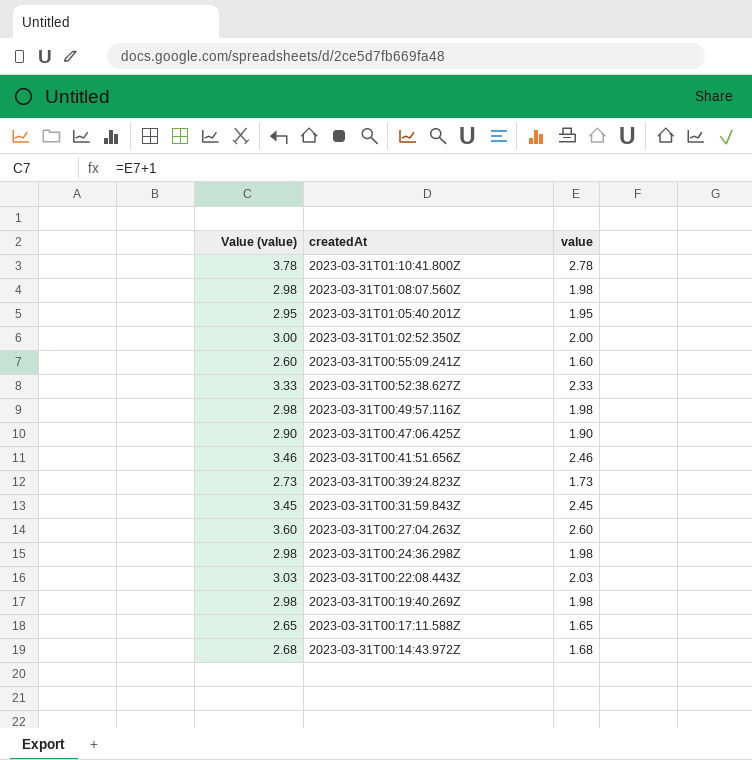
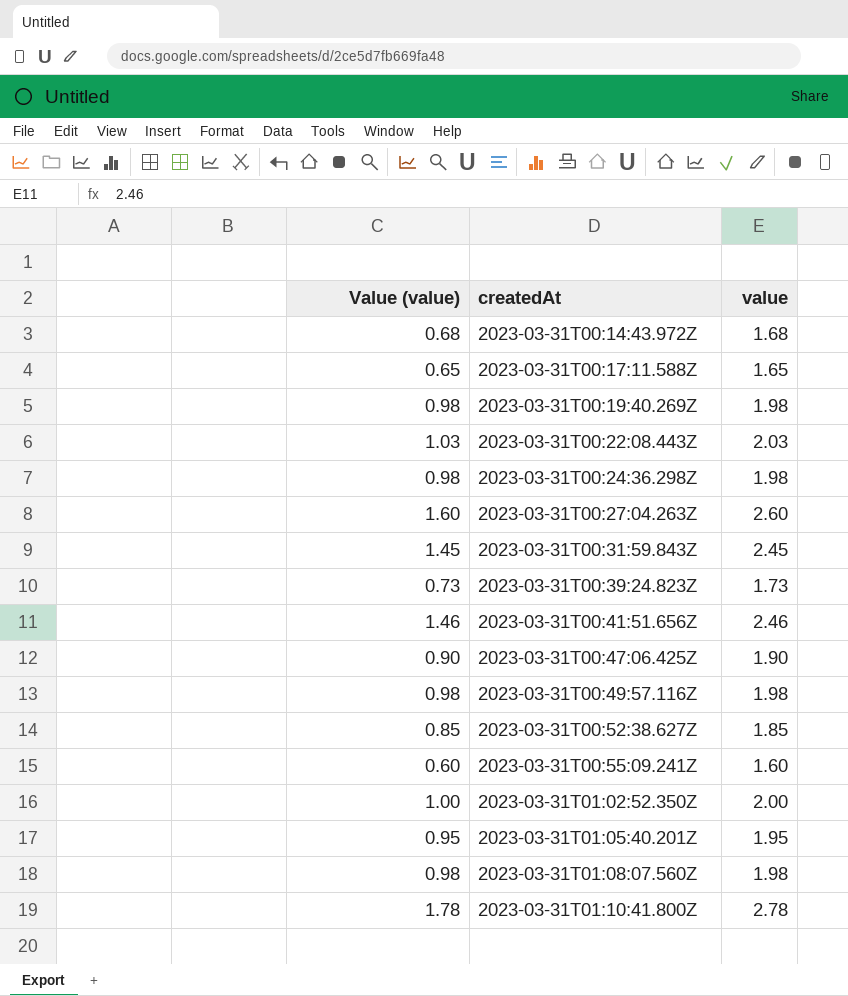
row order: createdAt descending -> createdAt ascending
column Value (value) | formula: [value] + 1 -> [value] - 1
2023-03-31T00:52:38.627Z | value: 2.33 -> 1.85

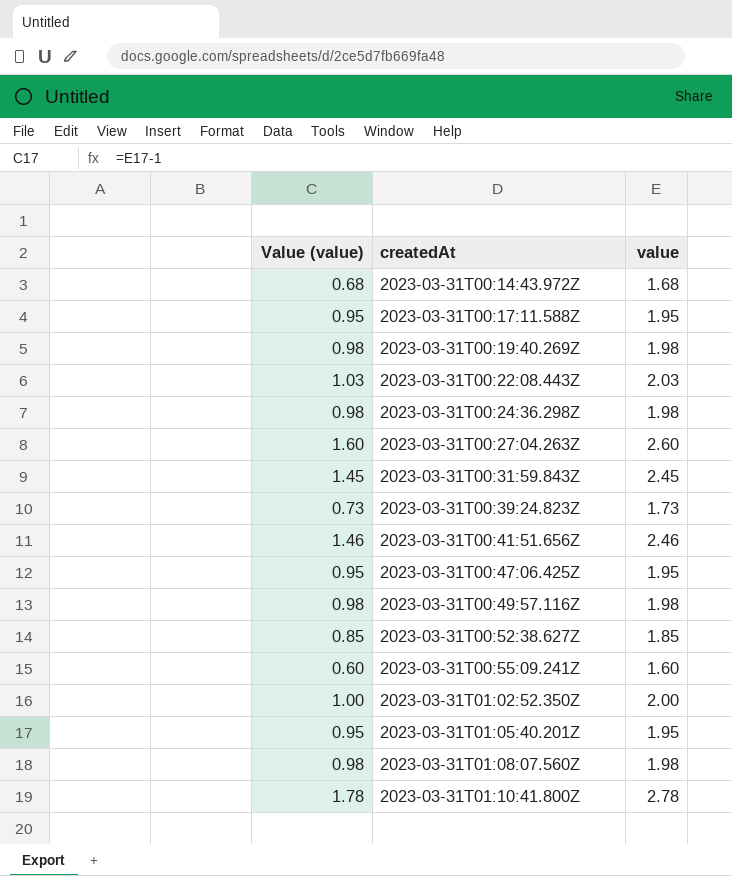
2023-03-31T00:17:11.588Z | Value (value): 0.65 -> 0.95
2023-03-31T00:17:11.588Z | value: 1.65 -> 1.95
2023-03-31T00:47:06.425Z | Value (value): 0.90 -> 0.95
2023-03-31T00:47:06.425Z | value: 1.90 -> 1.95

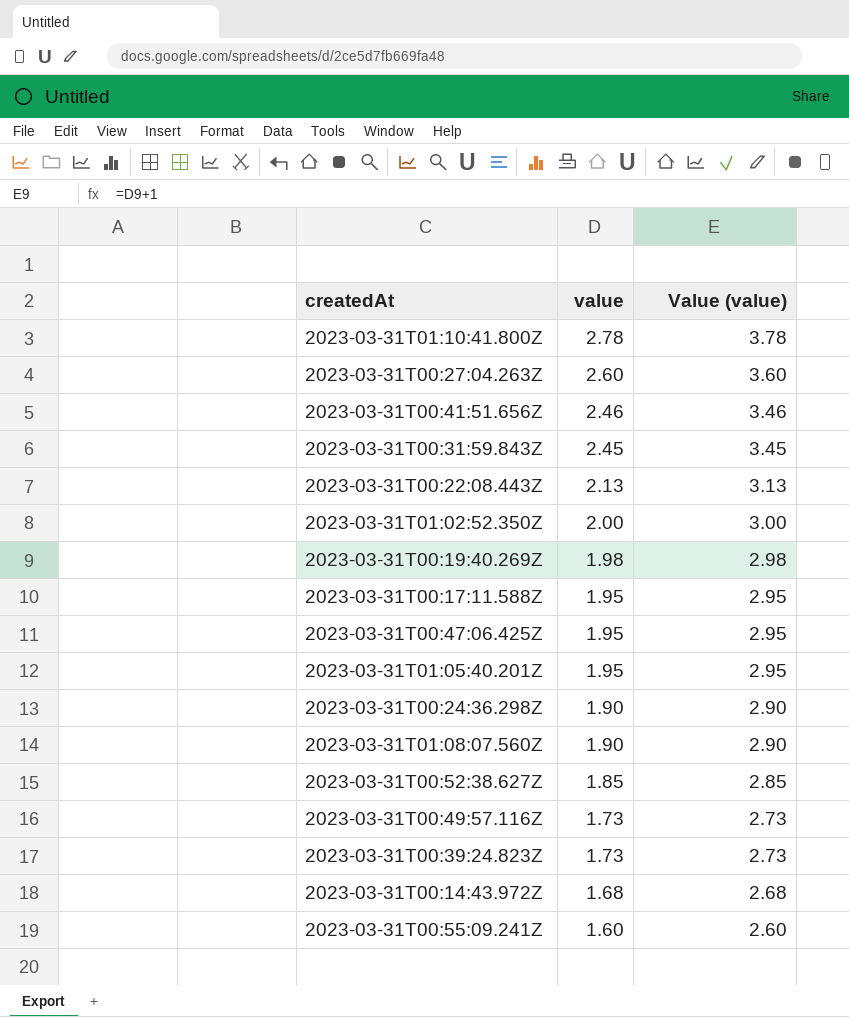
row order: createdAt ascending -> value descending
column Value (value) | formula: [value] - 1 -> [value] + 1
column Value (value) | position: 1 -> 3
2023-03-31T00:22:08.443Z | value: 2.03 -> 2.13
2023-03-31T00:24:36.298Z | value: 1.98 -> 1.90
2023-03-31T01:08:07.560Z | value: 1.98 -> 1.90
2023-03-31T00:49:57.116Z | value: 1.98 -> 1.73

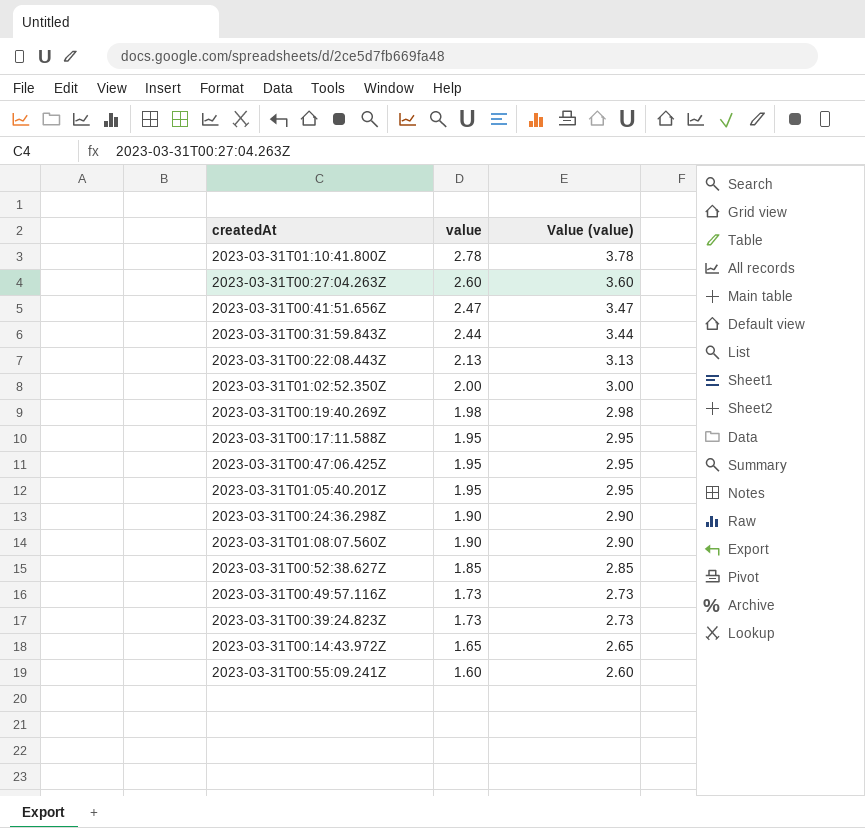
2023-03-31T00:41:51.656Z | value: 2.46 -> 2.47
2023-03-31T00:41:51.656Z | Value (value): 3.46 -> 3.47
2023-03-31T00:31:59.843Z | value: 2.45 -> 2.44
2023-03-31T00:31:59.843Z | Value (value): 3.45 -> 3.44
2023-03-31T00:14:43.972Z | value: 1.68 -> 1.65
2023-03-31T00:14:43.972Z | Value (value): 2.68 -> 2.65

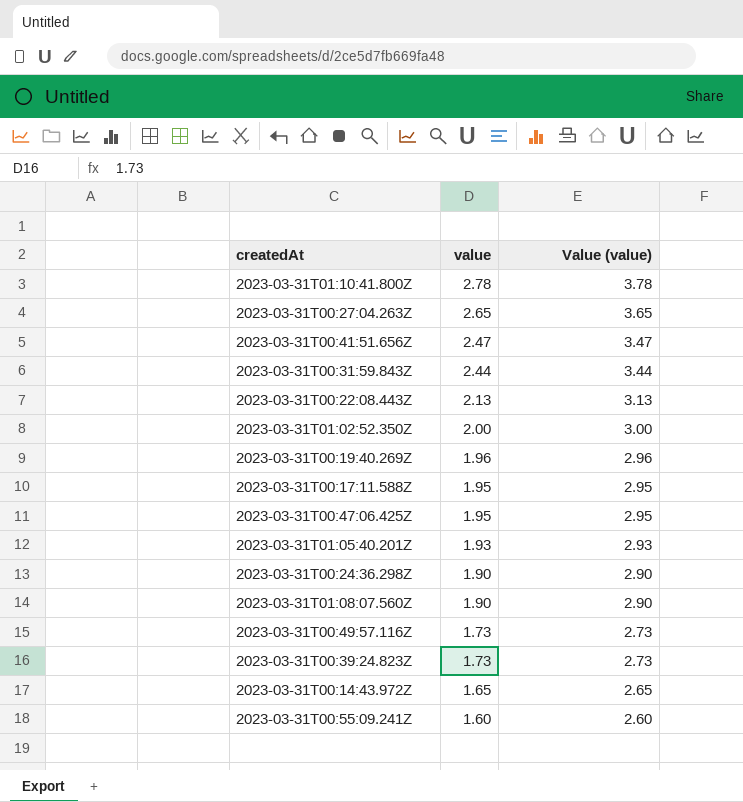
row 2023-03-31T00:52:38.627Z: 1.85 | 2.85 -> none
2023-03-31T00:27:04.263Z | value: 2.60 -> 2.65
2023-03-31T00:27:04.263Z | Value (value): 3.60 -> 3.65
2023-03-31T00:19:40.269Z | value: 1.98 -> 1.96
2023-03-31T00:19:40.269Z | Value (value): 2.98 -> 2.96
2023-03-31T01:05:40.201Z | value: 1.95 -> 1.93
2023-03-31T01:05:40.201Z | Value (value): 2.95 -> 2.93

